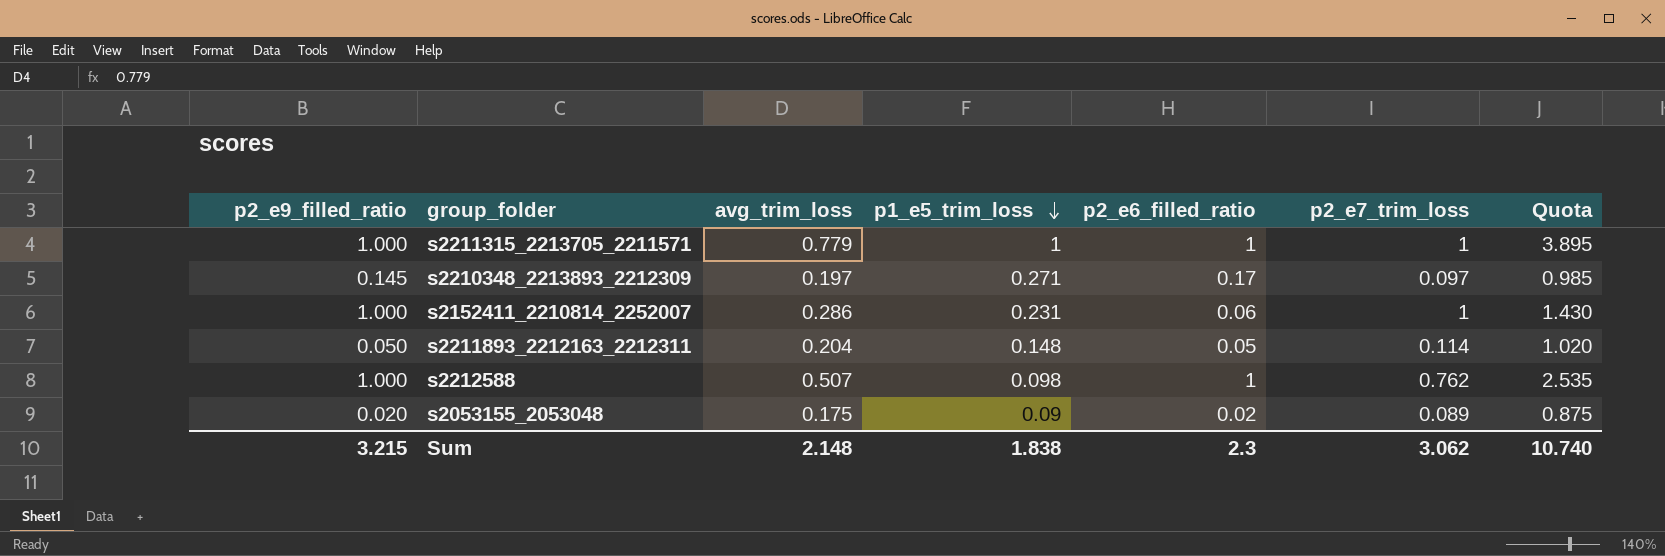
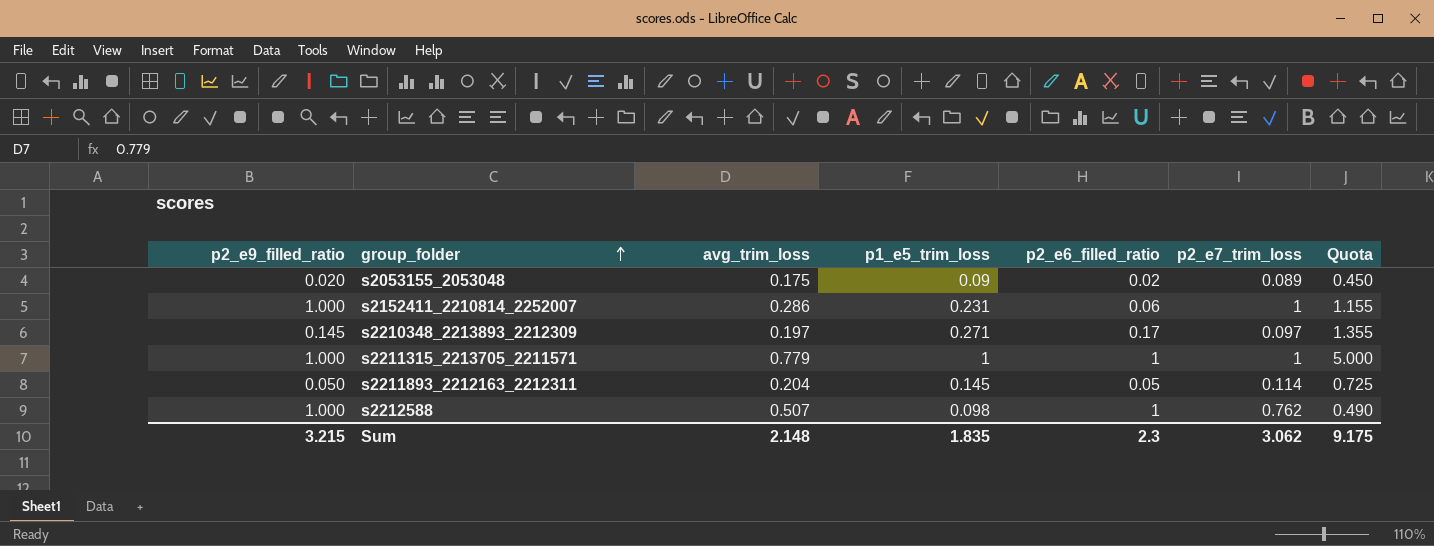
row order: p1_e5_trim_loss descending -> group_folder ascending
column Quota | formula: [avg_trim_loss] * 5 -> [p1_e5_trim_loss] * 5
s2211893_2212163_2212311 | p1_e5_trim_loss: 0.148 -> 0.145
Sum | p1_e5_trim_loss: 1.838 -> 1.835
Sum | Quota: 10.740 -> 9.175

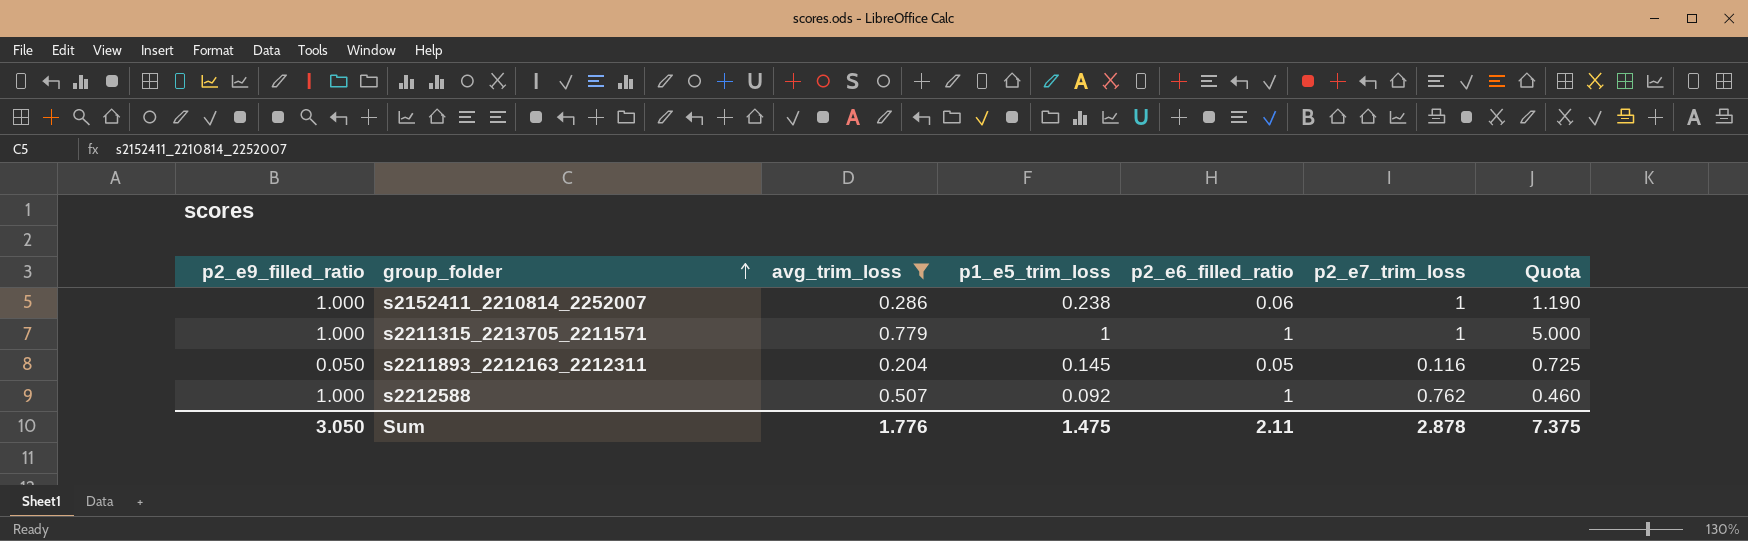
filter: none -> avg_trim_loss >= 0.204
s2152411_2210814_2252007 | p1_e5_trim_loss: 0.231 -> 0.238
s2152411_2210814_2252007 | Quota: 1.155 -> 1.190
s2211893_2212163_2212311 | p2_e7_trim_loss: 0.114 -> 0.116
s2212588 | p1_e5_trim_loss: 0.098 -> 0.092
s2212588 | Quota: 0.490 -> 0.460
Sum | p2_e9_filled_ratio: 3.215 -> 3.050
Sum | avg_trim_loss: 2.148 -> 1.776
Sum | p1_e5_trim_loss: 1.835 -> 1.475
Sum | p2_e6_filled_ratio: 2.3 -> 2.11
Sum | p2_e7_trim_loss: 3.062 -> 2.878
Sum | Quota: 9.175 -> 7.375

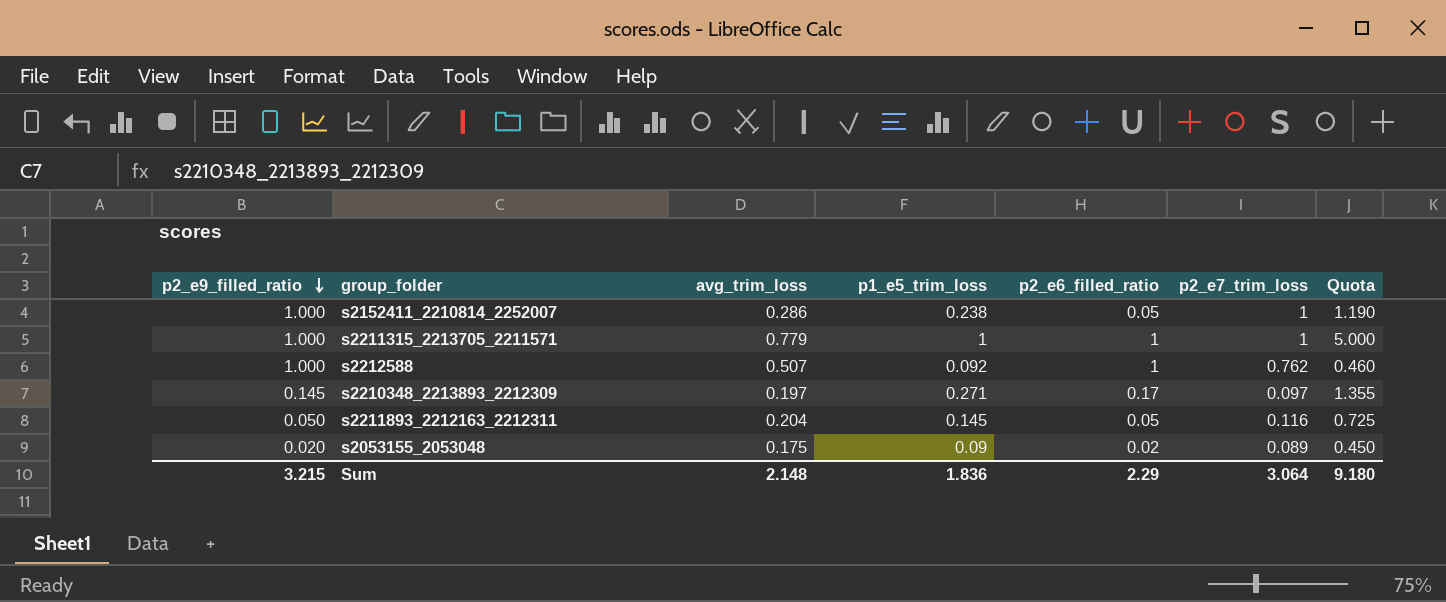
filter: avg_trim_loss >= 0.204 -> none
row order: group_folder ascending -> p2_e9_filled_ratio descending
s2152411_2210814_2252007 | p2_e6_filled_ratio: 0.06 -> 0.05
Sum | p2_e9_filled_ratio: 3.050 -> 3.215
Sum | avg_trim_loss: 1.776 -> 2.148
Sum | p1_e5_trim_loss: 1.475 -> 1.836
Sum | p2_e6_filled_ratio: 2.11 -> 2.29
Sum | p2_e7_trim_loss: 2.878 -> 3.064
Sum | Quota: 7.375 -> 9.180

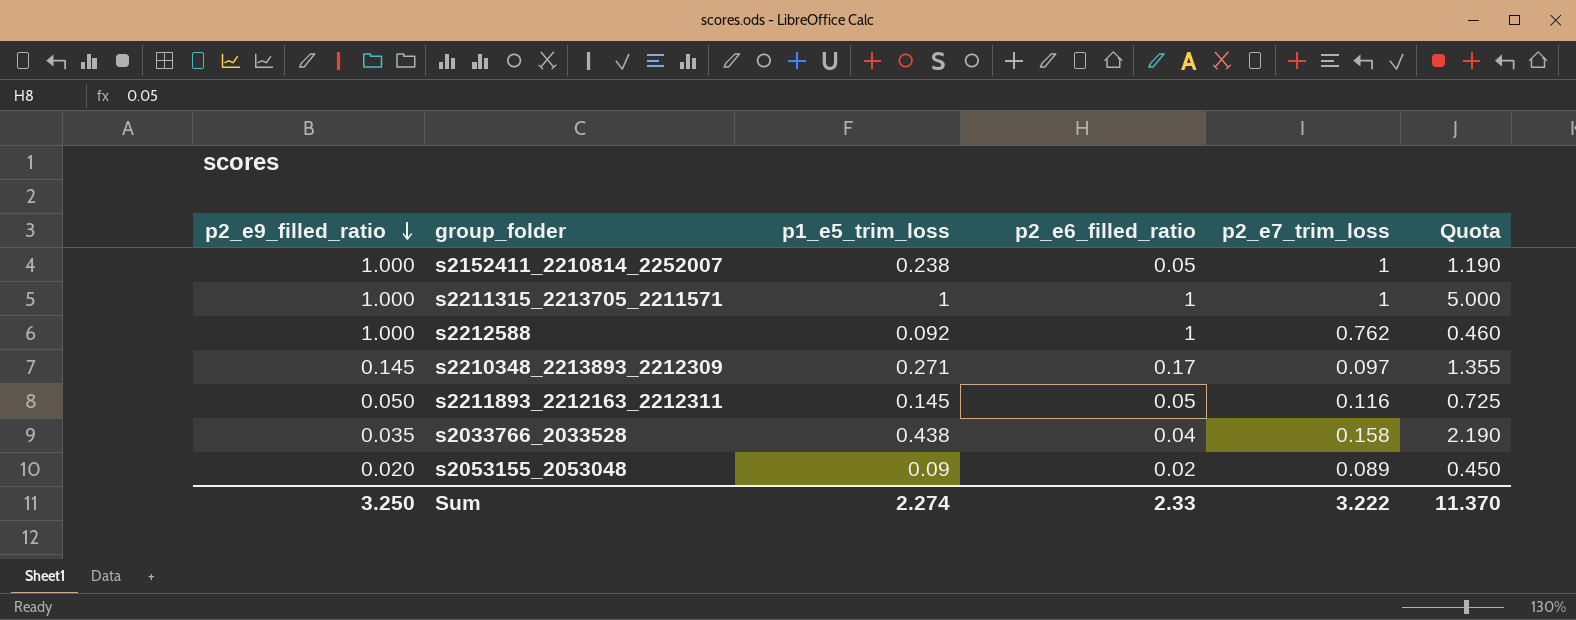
column avg_trim_loss | position: 3 -> none
row s2033766_2033528: none -> 0.035 | 0.438 | 0.04 | 0.158 | 2.190
Sum | p2_e9_filled_ratio: 3.215 -> 3.250
Sum | p1_e5_trim_loss: 1.836 -> 2.274
Sum | p2_e6_filled_ratio: 2.29 -> 2.33
Sum | p2_e7_trim_loss: 3.064 -> 3.222
Sum | Quota: 9.180 -> 11.370

